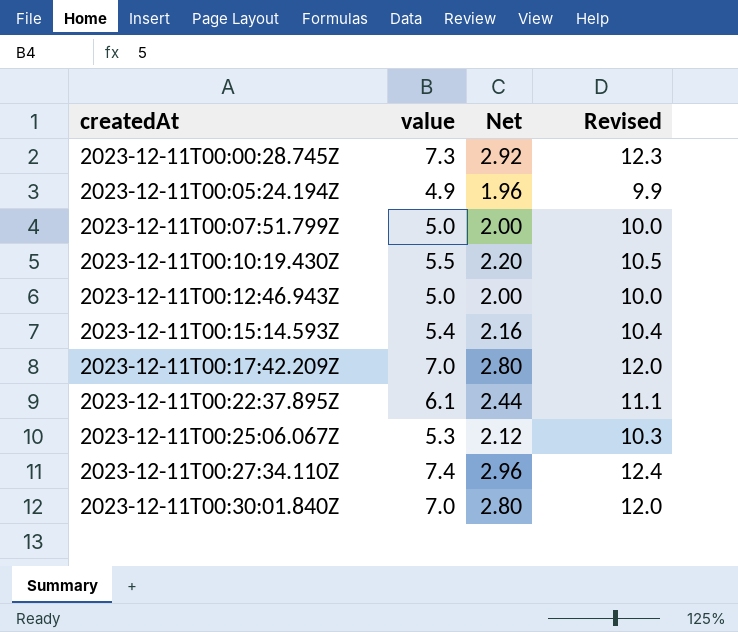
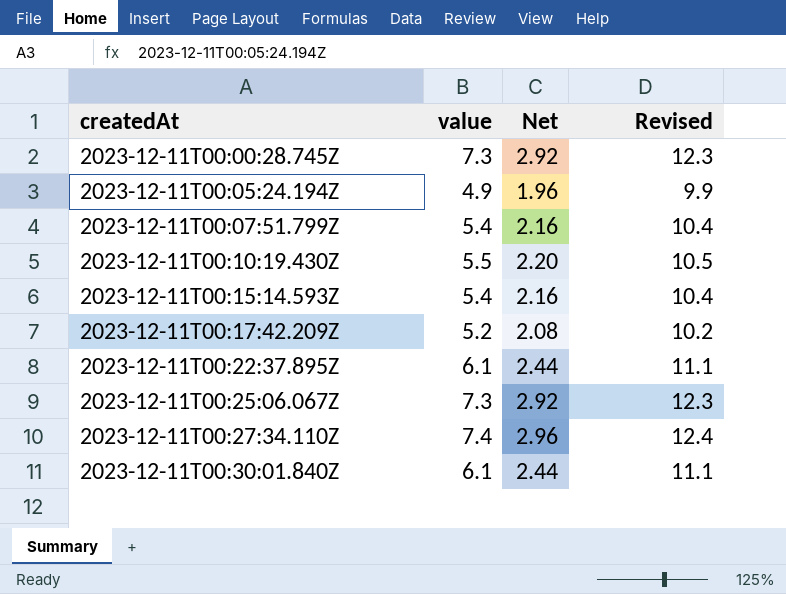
row 2023-12-11T00:12:46.943Z: 5.0 | 2.00 | 10.0 -> none
2023-12-11T00:07:51.799Z | value: 5.0 -> 5.4
2023-12-11T00:07:51.799Z | Net: 2.00 -> 2.16
2023-12-11T00:07:51.799Z | Revised: 10.0 -> 10.4
2023-12-11T00:17:42.209Z | value: 7.0 -> 5.2
2023-12-11T00:17:42.209Z | Net: 2.80 -> 2.08
2023-12-11T00:17:42.209Z | Revised: 12.0 -> 10.2
2023-12-11T00:25:06.067Z | value: 5.3 -> 7.3
2023-12-11T00:25:06.067Z | Net: 2.12 -> 2.92
2023-12-11T00:25:06.067Z | Revised: 10.3 -> 12.3
2023-12-11T00:30:01.840Z | value: 7.0 -> 6.1
2023-12-11T00:30:01.840Z | Net: 2.80 -> 2.44
2023-12-11T00:30:01.840Z | Revised: 12.0 -> 11.1

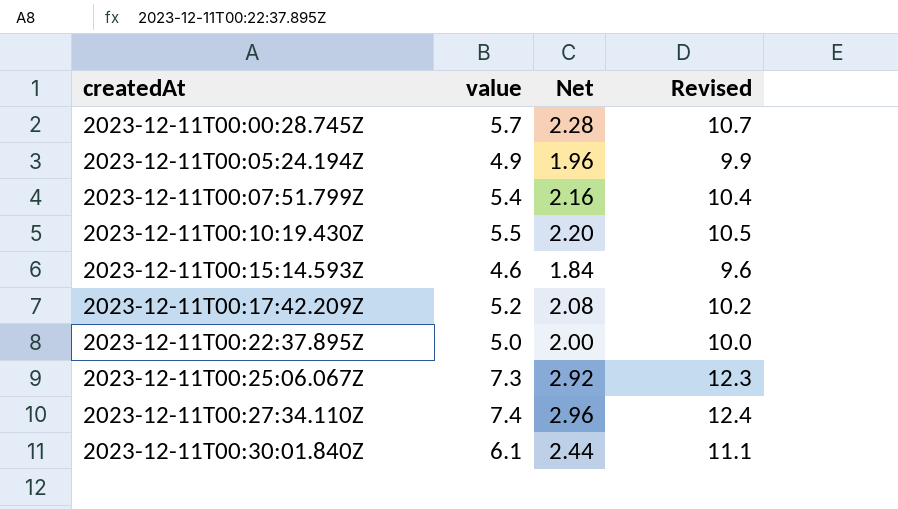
2023-12-11T00:00:28.745Z | value: 7.3 -> 5.7
2023-12-11T00:00:28.745Z | Net: 2.92 -> 2.28
2023-12-11T00:00:28.745Z | Revised: 12.3 -> 10.7
2023-12-11T00:15:14.593Z | value: 5.4 -> 4.6
2023-12-11T00:15:14.593Z | Net: 2.16 -> 1.84
2023-12-11T00:15:14.593Z | Revised: 10.4 -> 9.6
2023-12-11T00:22:37.895Z | value: 6.1 -> 5.0
2023-12-11T00:22:37.895Z | Net: 2.44 -> 2.00
2023-12-11T00:22:37.895Z | Revised: 11.1 -> 10.0

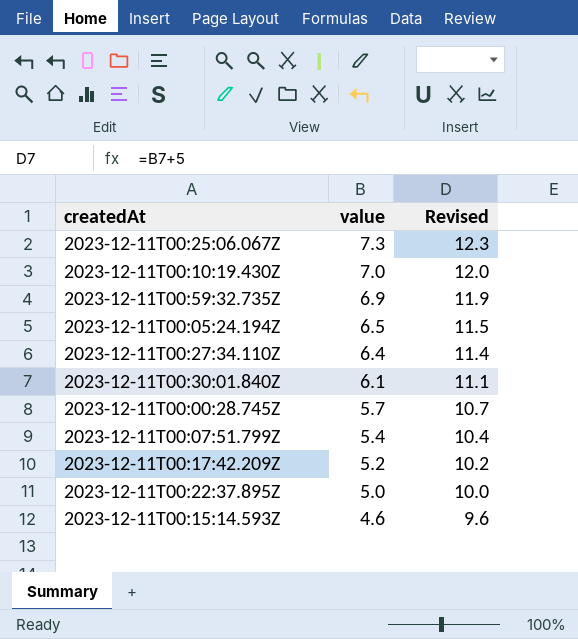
row order: createdAt ascending -> value descending
column Net | formula: [value] * 0.4 -> none
2023-12-11T00:10:19.430Z | value: 5.5 -> 7.0
2023-12-11T00:10:19.430Z | Revised: 10.5 -> 12.0
row 2023-12-11T00:59:32.735Z: none -> 6.9 | 11.9
2023-12-11T00:05:24.194Z | value: 4.9 -> 6.5
2023-12-11T00:05:24.194Z | Revised: 9.9 -> 11.5
2023-12-11T00:27:34.110Z | value: 7.4 -> 6.4
2023-12-11T00:27:34.110Z | Revised: 12.4 -> 11.4

